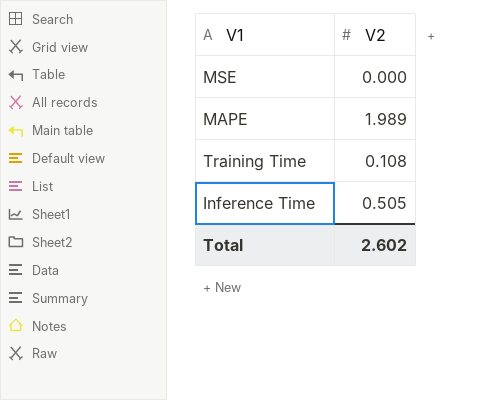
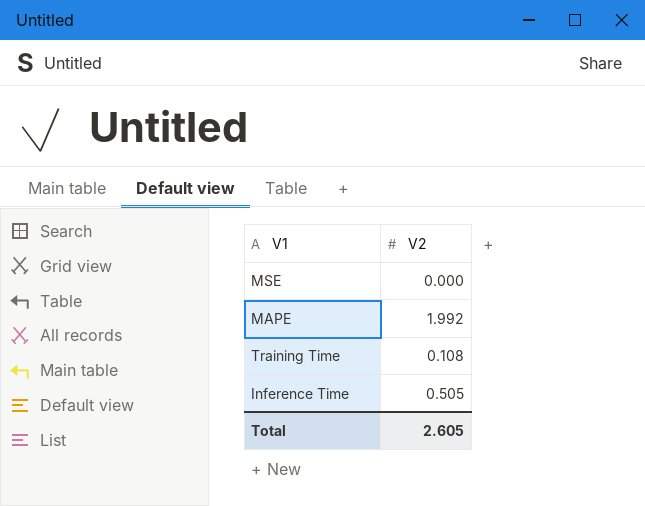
MAPE | V2: 1.989 -> 1.992
Total | V2: 2.602 -> 2.605

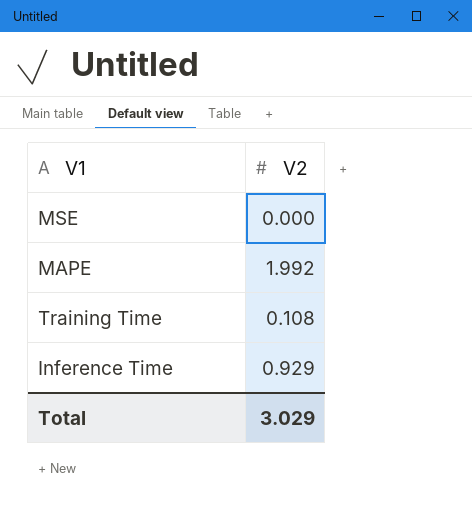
Inference Time | V2: 0.505 -> 0.929
Total | V2: 2.605 -> 3.029

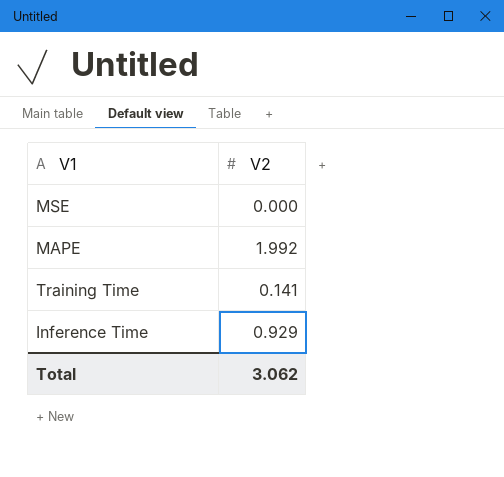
Training Time | V2: 0.108 -> 0.141
Total | V2: 3.029 -> 3.062

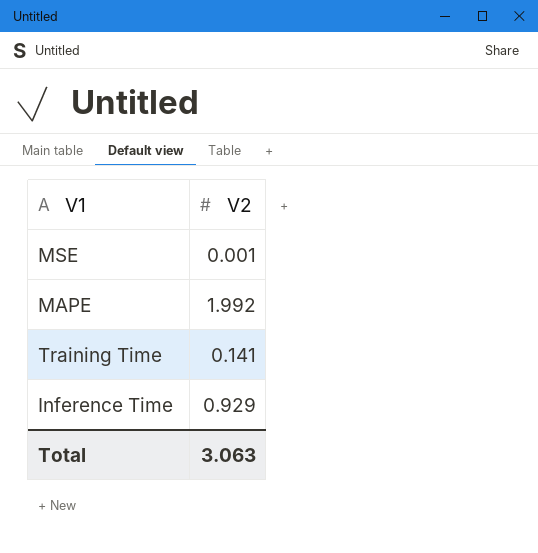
MSE | V2: 0.000 -> 0.001
Total | V2: 3.062 -> 3.063

